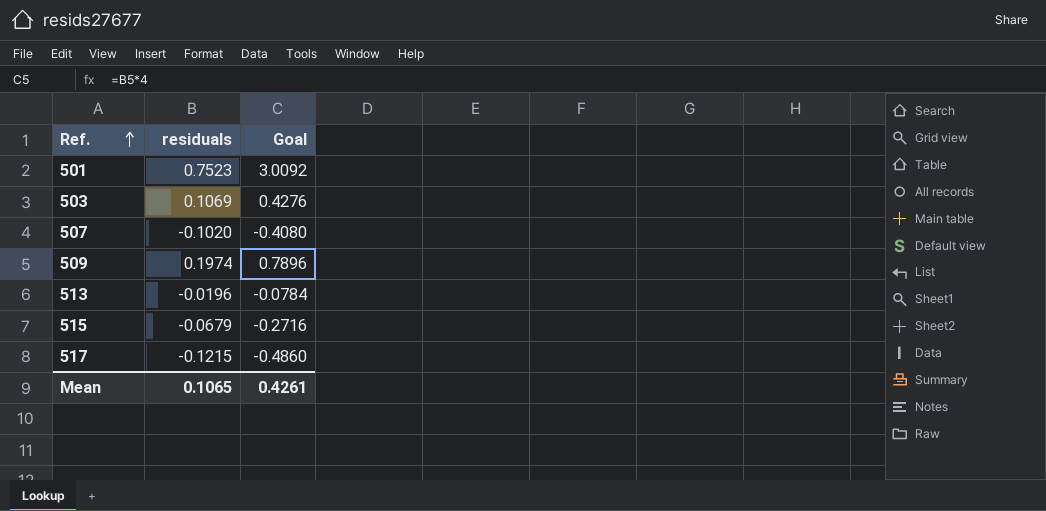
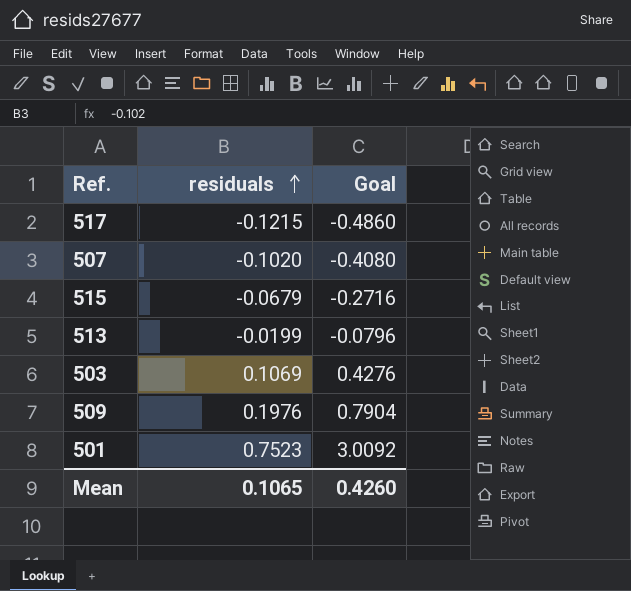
row order: Ref. ascending -> residuals ascending
513 | residuals: -0.0196 -> -0.0199
513 | Goal: -0.0784 -> -0.0796
509 | residuals: 0.1974 -> 0.1976
509 | Goal: 0.7896 -> 0.7904
Mean | Goal: 0.4261 -> 0.4260

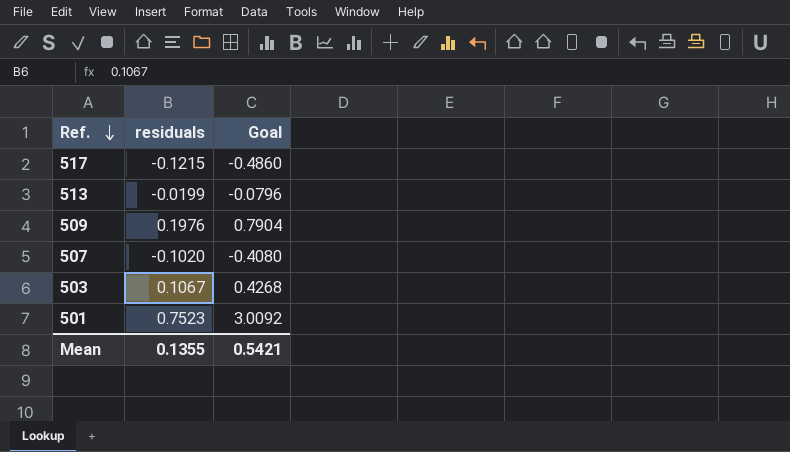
row order: residuals ascending -> Ref. descending
row 515: -0.0679 | -0.2716 -> none
503 | residuals: 0.1069 -> 0.1067
503 | Goal: 0.4276 -> 0.4268
Mean | residuals: 0.1065 -> 0.1355
Mean | Goal: 0.4260 -> 0.5421

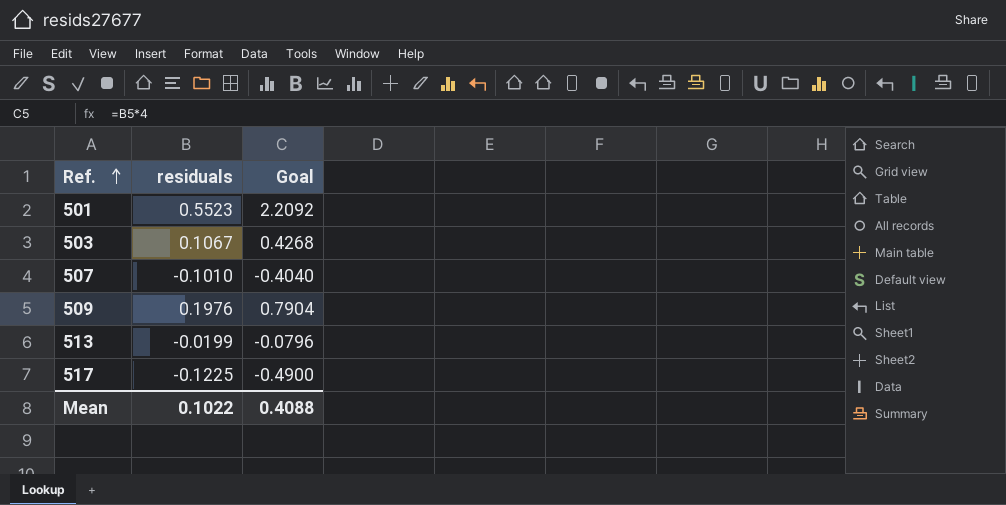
row order: Ref. descending -> Ref. ascending
501 | residuals: 0.7523 -> 0.5523
501 | Goal: 3.0092 -> 2.2092
507 | residuals: -0.1020 -> -0.1010
507 | Goal: -0.4080 -> -0.4040
517 | residuals: -0.1215 -> -0.1225
517 | Goal: -0.4860 -> -0.4900
Mean | residuals: 0.1355 -> 0.1022
Mean | Goal: 0.5421 -> 0.4088

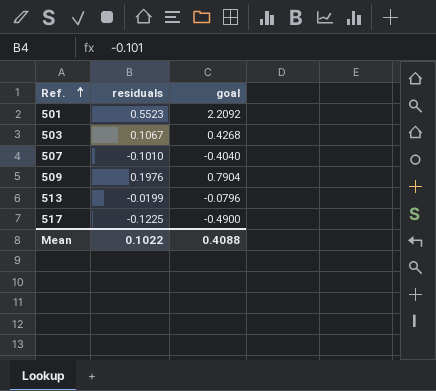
column name: Goal -> goal

